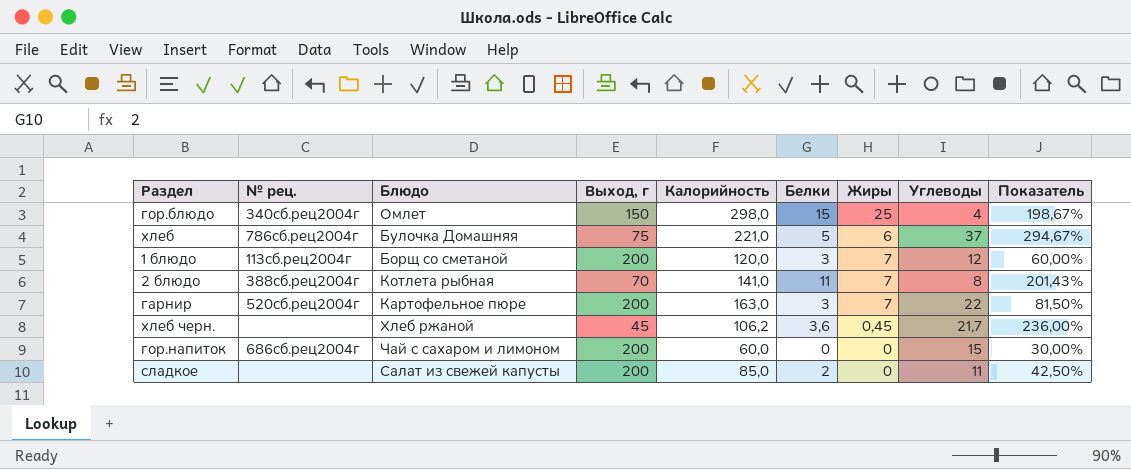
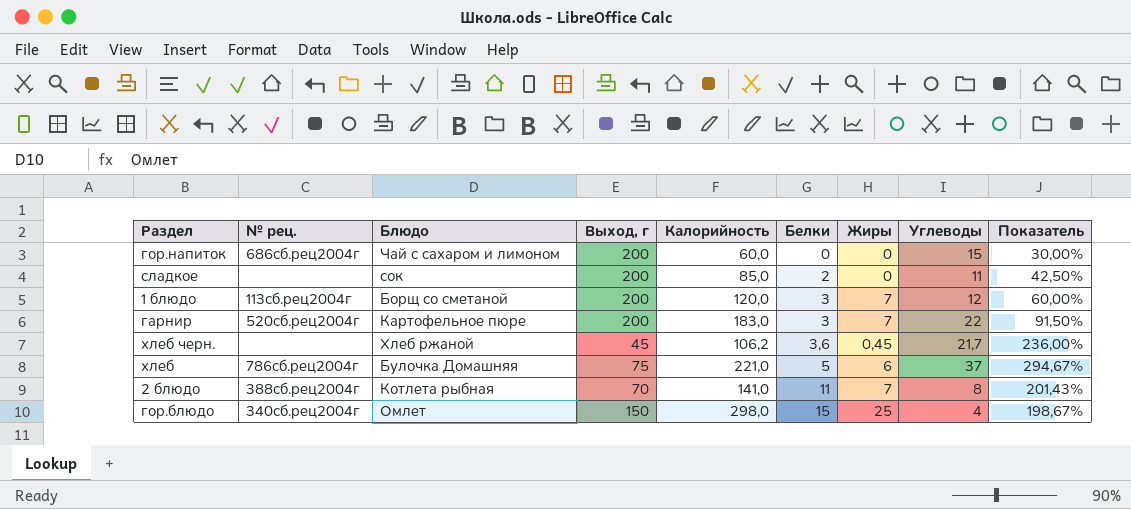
row order: none -> Белки ascending
сладкое | Блюдо: Салат из свежей капусты -> сок
гарнир | Калорийность: 163,0 -> 183,0
гарнир | Показатель: 81,50% -> 91,50%

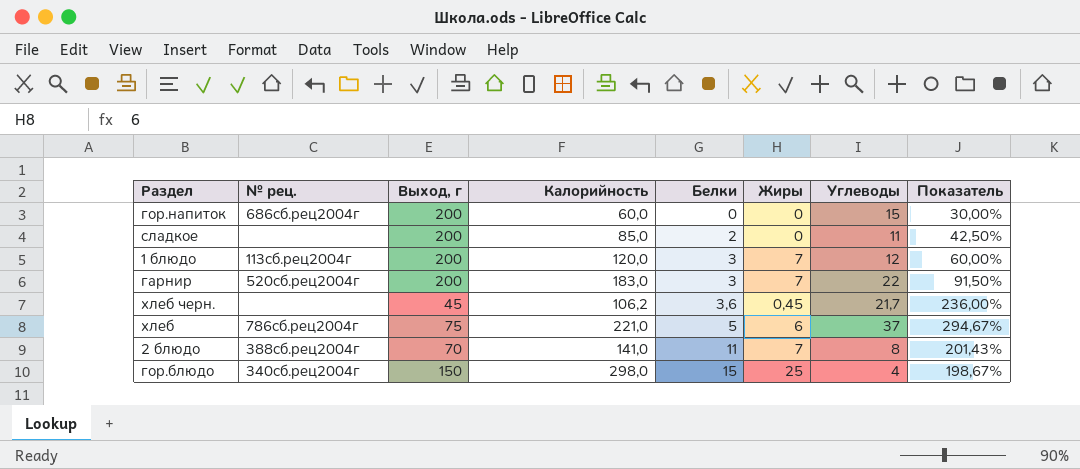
column Блюдо | position: 3 -> none

